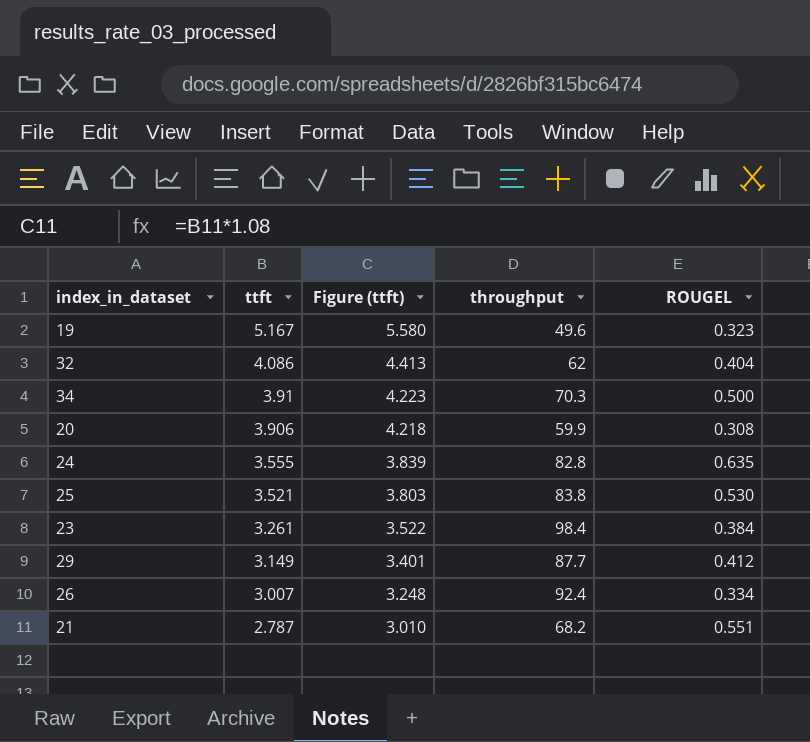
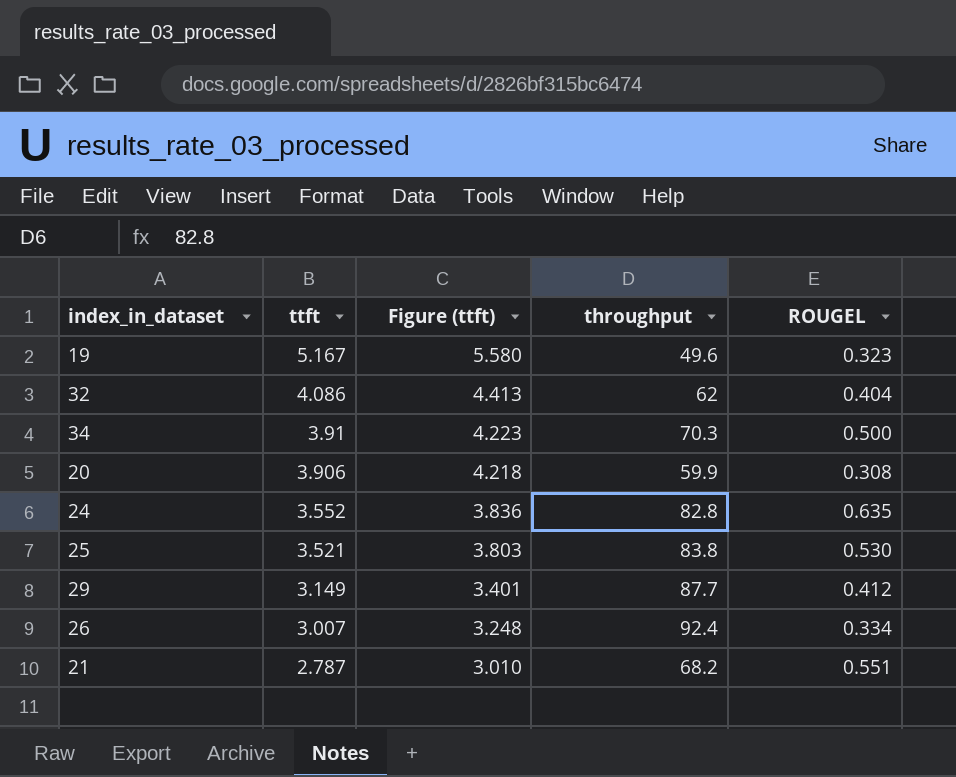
row 23: 3.261 | 3.522 | 98.4 | 0.384 -> none
24 | ttft: 3.555 -> 3.552
24 | Figure (ttft): 3.839 -> 3.836

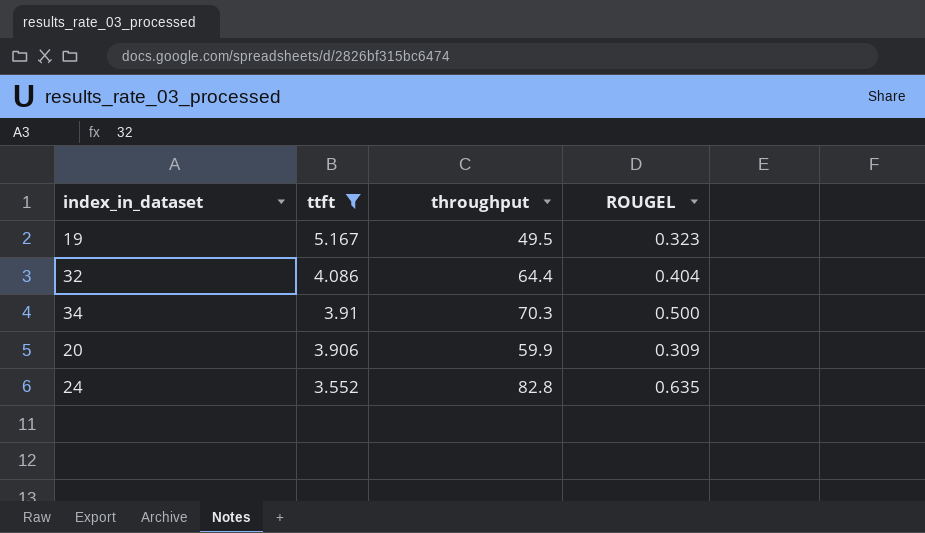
filter: none -> ttft >= 3.552
column Figure (ttft) | formula: [ttft] * 1.08 -> none
19 | throughput: 49.6 -> 49.5
32 | throughput: 62 -> 64.4
20 | ROUGEL: 0.308 -> 0.309

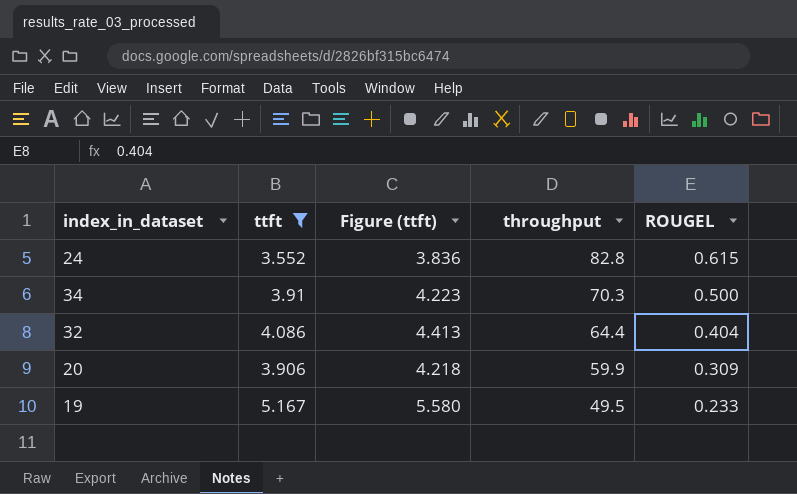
row order: ttft descending -> throughput descending
column Figure (ttft) | formula: none -> [ttft] * 1.08
24 | ROUGEL: 0.635 -> 0.615
19 | ROUGEL: 0.323 -> 0.233

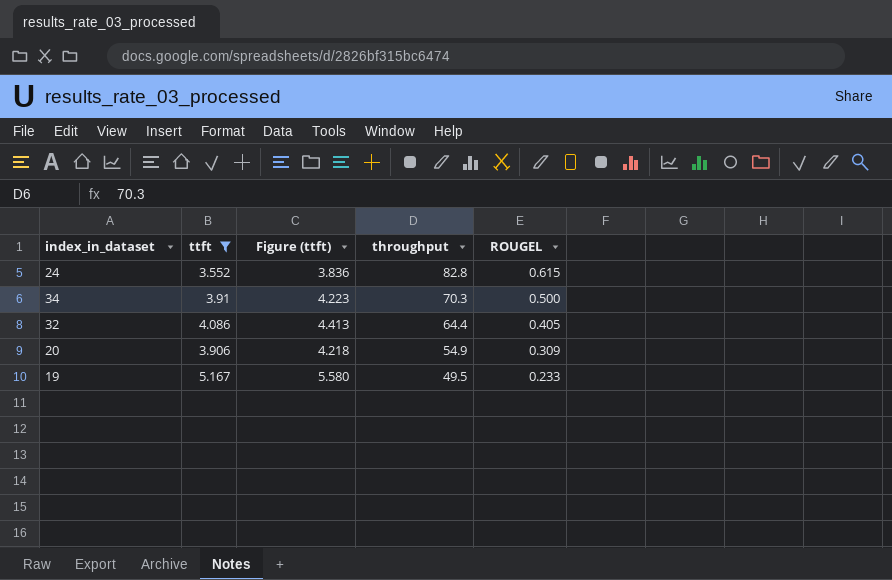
32 | ROUGEL: 0.404 -> 0.405
20 | throughput: 59.9 -> 54.9

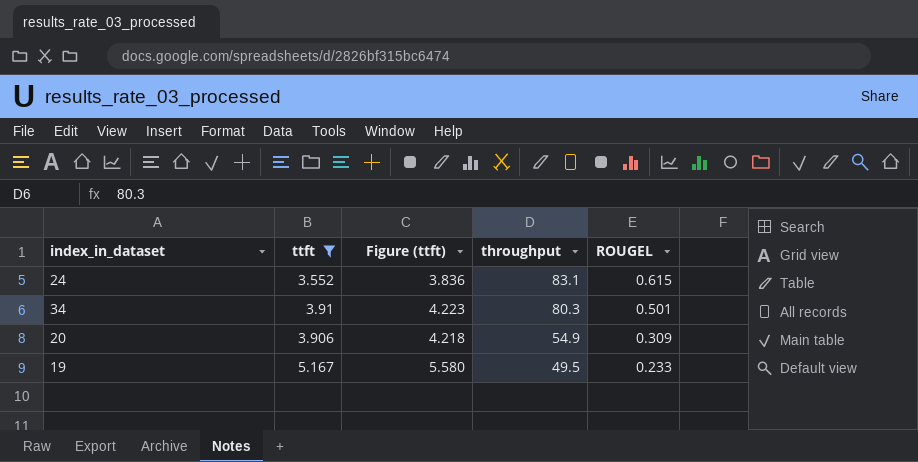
row 32: 4.086 | 4.413 | 64.4 | 0.405 -> none
24 | throughput: 82.8 -> 83.1
34 | throughput: 70.3 -> 80.3
34 | ROUGEL: 0.500 -> 0.501

